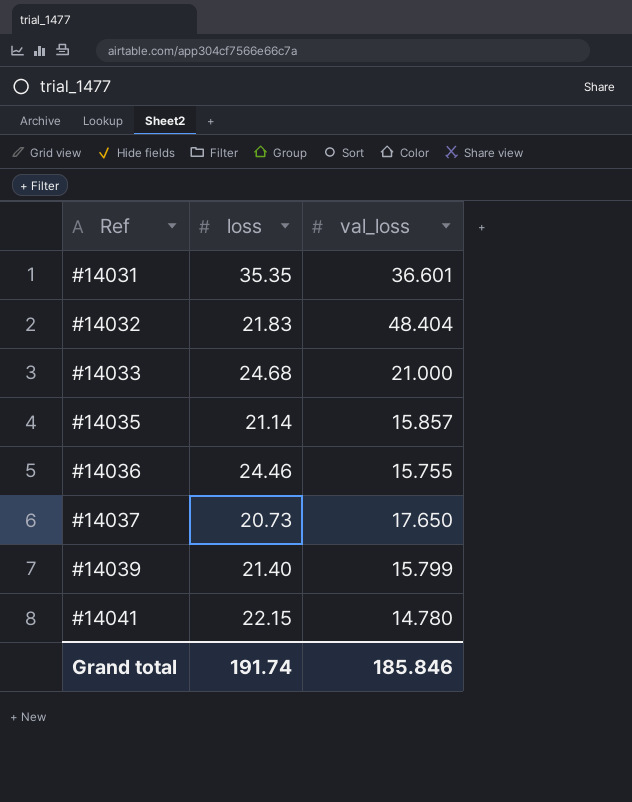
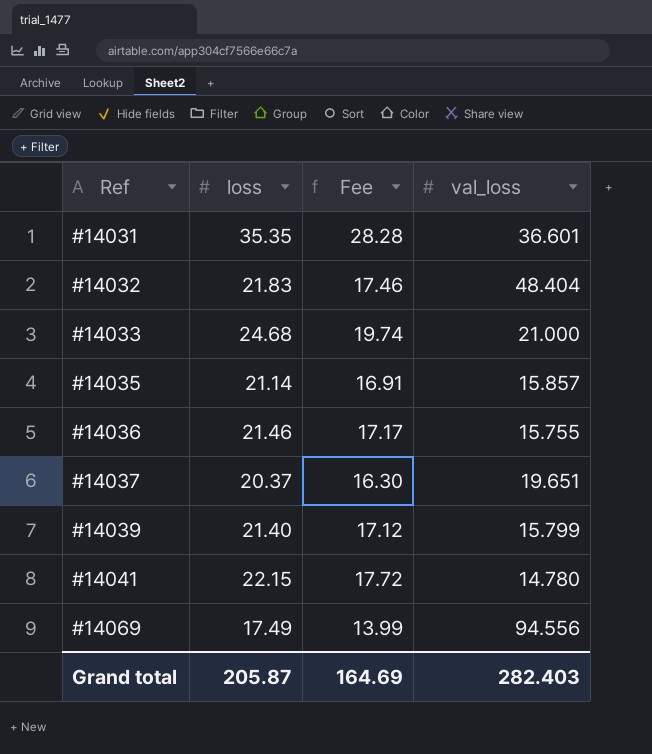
column Fee | formula: none -> [loss] * 0.8
#14036 | loss: 24.46 -> 21.46
#14037 | loss: 20.73 -> 20.37
#14037 | val_loss: 17.650 -> 19.651
row #14069: none -> 17.49 | 13.99 | 94.556
Grand total | loss: 191.74 -> 205.87
Grand total | val_loss: 185.846 -> 282.403

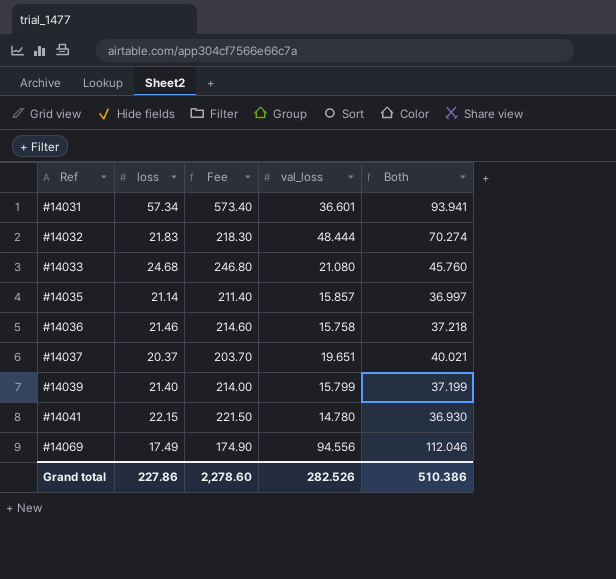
column Fee | formula: [loss] * 0.8 -> [loss] * 10
column Both | formula: none -> [loss] + [val_loss]
#14031 | loss: 35.35 -> 57.34
#14032 | val_loss: 48.404 -> 48.444
#14033 | val_loss: 21.000 -> 21.080
#14036 | val_loss: 15.755 -> 15.758
Grand total | loss: 205.87 -> 227.86
Grand total | Fee: 164.69 -> 2,278.60
Grand total | val_loss: 282.403 -> 282.526

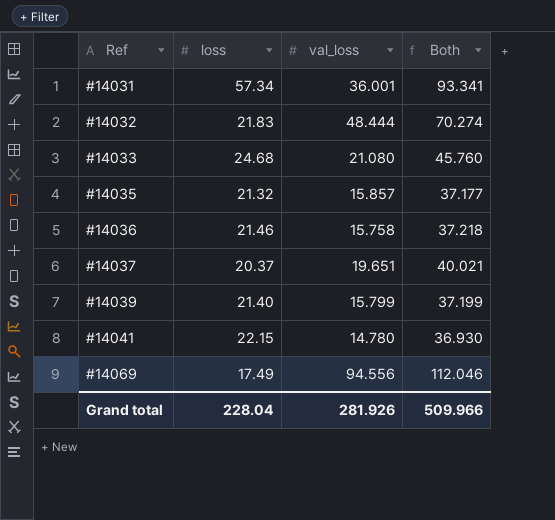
column Fee | formula: [loss] * 10 -> none
#14031 | val_loss: 36.601 -> 36.001
#14031 | Both: 93.941 -> 93.341
#14035 | loss: 21.14 -> 21.32
#14035 | Both: 36.997 -> 37.177
Grand total | loss: 227.86 -> 228.04
Grand total | val_loss: 282.526 -> 281.926
Grand total | Both: 510.386 -> 509.966

